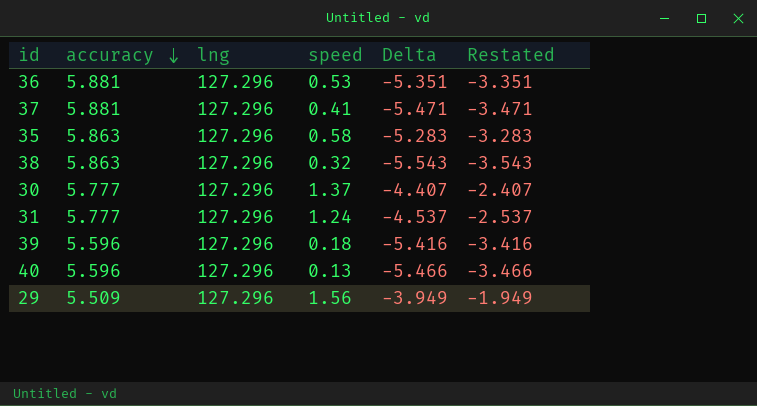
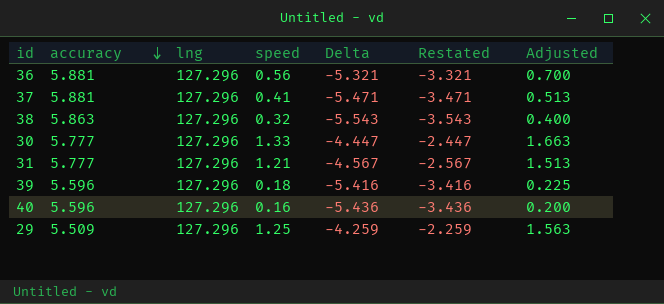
column Adjusted | formula: none -> [speed] * 1.25
row 35: 5.863 | 127.296 | 0.58 | -5.283 | -3.283 -> none
36 | speed: 0.53 -> 0.56
36 | Delta: -5.351 -> -5.321
36 | Restated: -3.351 -> -3.321
30 | speed: 1.37 -> 1.33
30 | Delta: -4.407 -> -4.447
30 | Restated: -2.407 -> -2.447
31 | speed: 1.24 -> 1.21
31 | Delta: -4.537 -> -4.567
31 | Restated: -2.537 -> -2.567
40 | speed: 0.13 -> 0.16
40 | Delta: -5.466 -> -5.436
40 | Restated: -3.466 -> -3.436
29 | speed: 1.56 -> 1.25
29 | Delta: -3.949 -> -4.259
29 | Restated: -1.949 -> -2.259

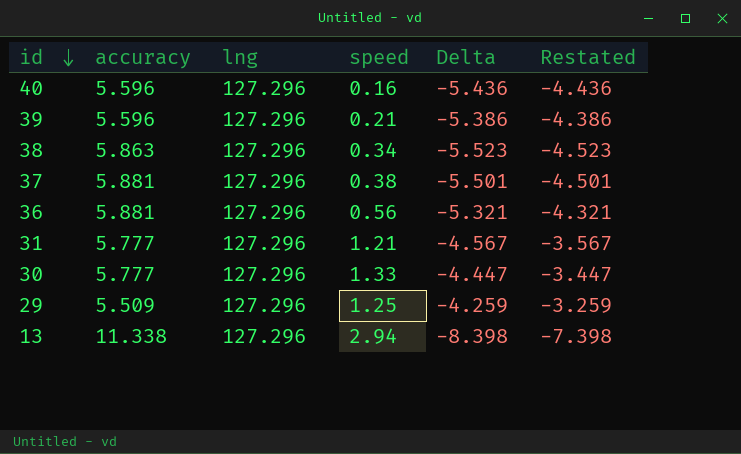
row order: accuracy descending -> id descending
column Adjusted | formula: [speed] * 1.25 -> none
column Restated | formula: [Delta] + 2 -> [Delta] + 1
39 | speed: 0.18 -> 0.21
39 | Delta: -5.416 -> -5.386
38 | speed: 0.32 -> 0.34
38 | Delta: -5.543 -> -5.523
37 | speed: 0.41 -> 0.38
37 | Delta: -5.471 -> -5.501
row 13: none -> 11.338 | 127.296 | 2.94 | -8.398 | -7.398

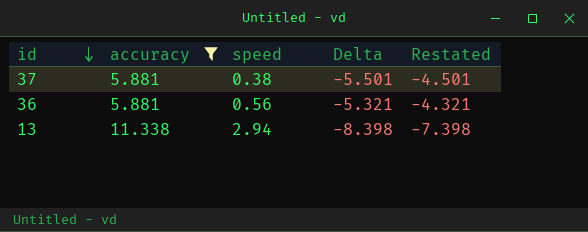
filter: none -> accuracy >= 5.881
column lng | position: 3 -> none

